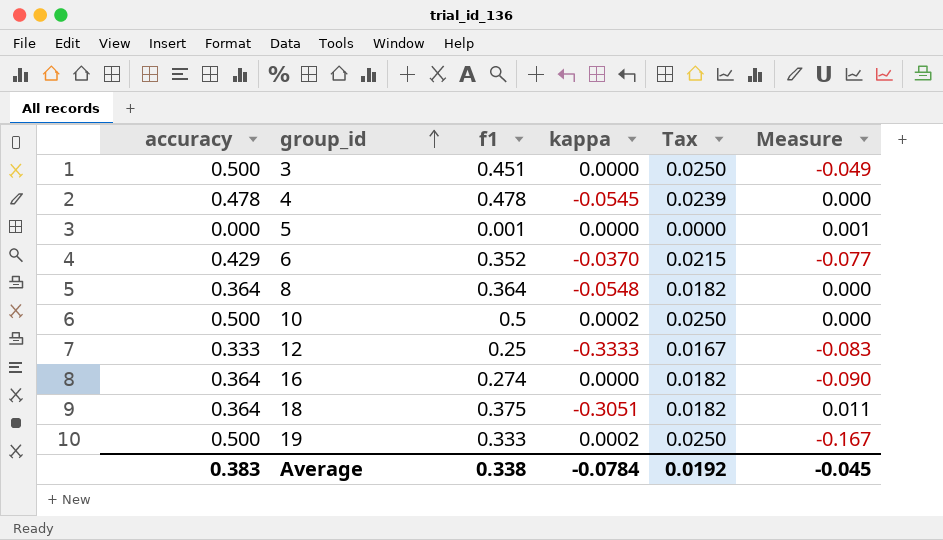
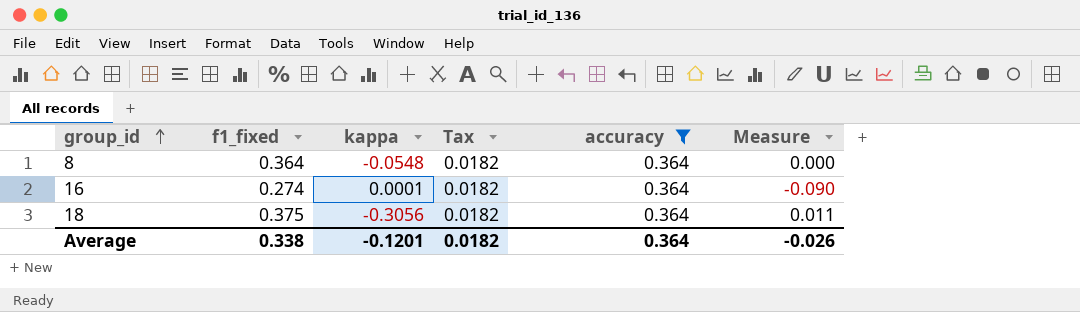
filter: none -> accuracy = 0.364
column name: f1 -> f1_fixed
column accuracy | position: 1 -> 5
16 | kappa: 0.0000 -> 0.0001
18 | kappa: -0.3051 -> -0.3056
Average | kappa: -0.0784 -> -0.1201
Average | Tax: 0.0192 -> 0.0182
Average | accuracy: 0.383 -> 0.364
Average | Measure: -0.045 -> -0.026

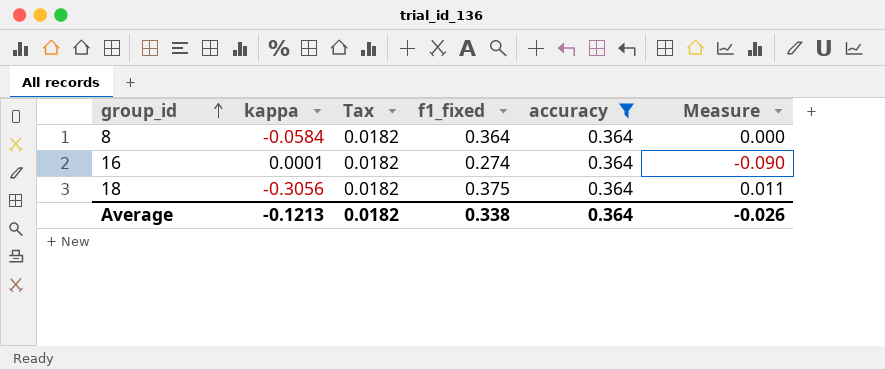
column f1_fixed | position: 2 -> 4
8 | kappa: -0.0548 -> -0.0584
Average | kappa: -0.1201 -> -0.1213

